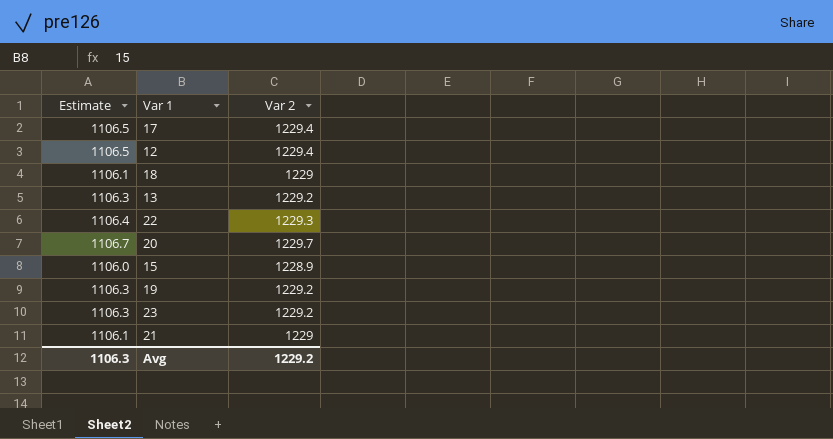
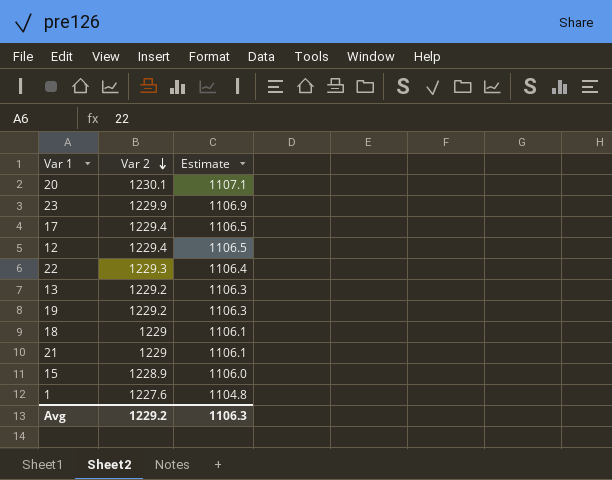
row order: none -> Var 2 descending
column Estimate | position: 1 -> 3
20 | Var 2: 1229.7 -> 1230.1
20 | Estimate: 1106.7 -> 1107.1
23 | Var 2: 1229.2 -> 1229.9
23 | Estimate: 1106.3 -> 1106.9
row 1: none -> 1227.6 | 1104.8

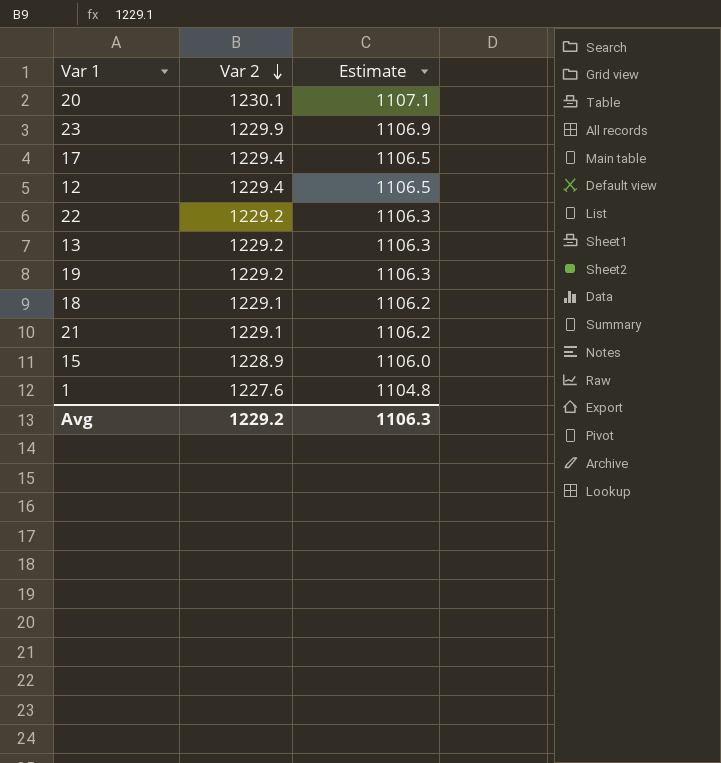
22 | Var 2: 1229.3 -> 1229.2
22 | Estimate: 1106.4 -> 1106.3
18 | Var 2: 1229 -> 1229.1
18 | Estimate: 1106.1 -> 1106.2
21 | Var 2: 1229 -> 1229.1
21 | Estimate: 1106.1 -> 1106.2

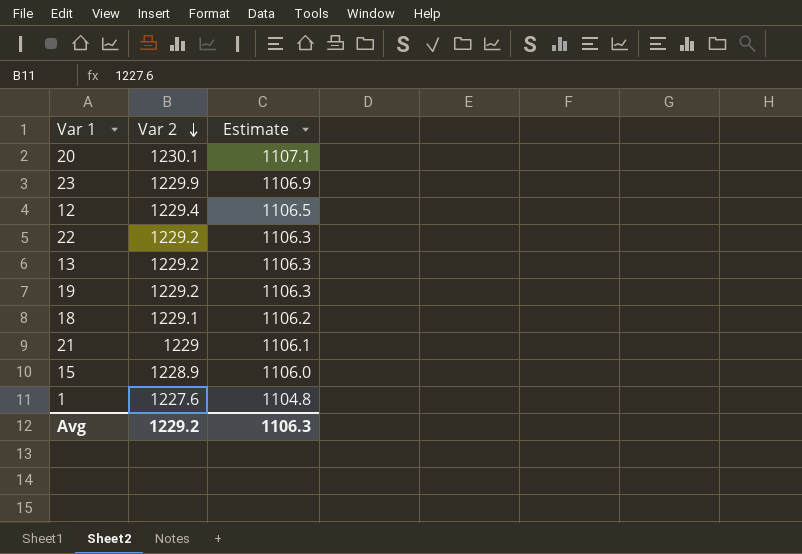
row 17: 1229.4 | 1106.5 -> none
21 | Var 2: 1229.1 -> 1229
21 | Estimate: 1106.2 -> 1106.1

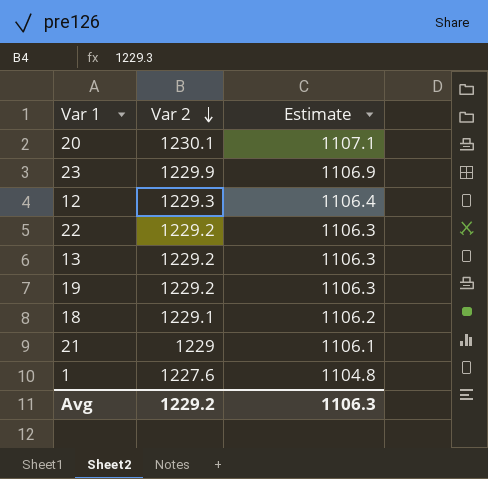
row 15: 1228.9 | 1106.0 -> none
12 | Var 2: 1229.4 -> 1229.3
12 | Estimate: 1106.5 -> 1106.4

